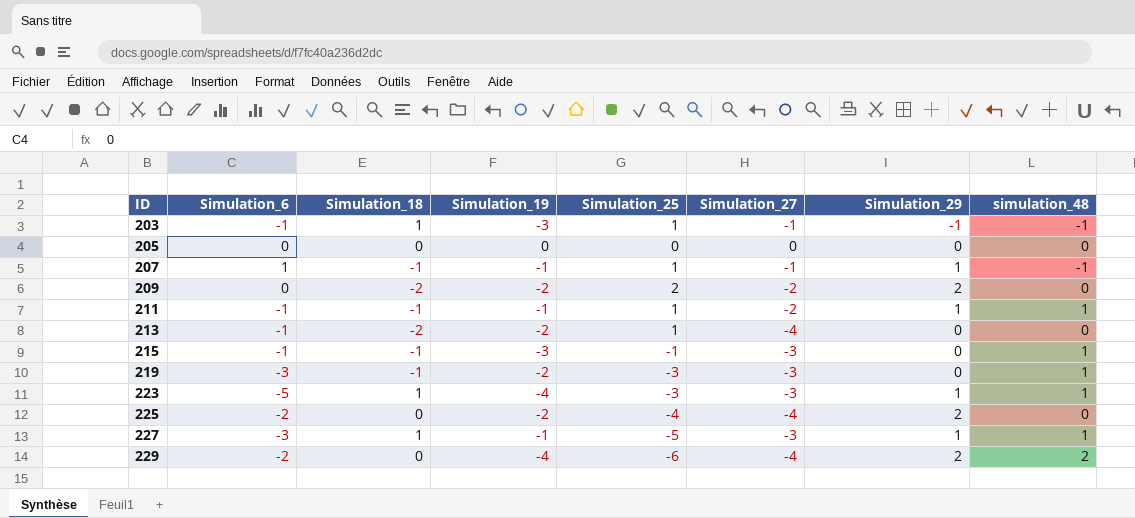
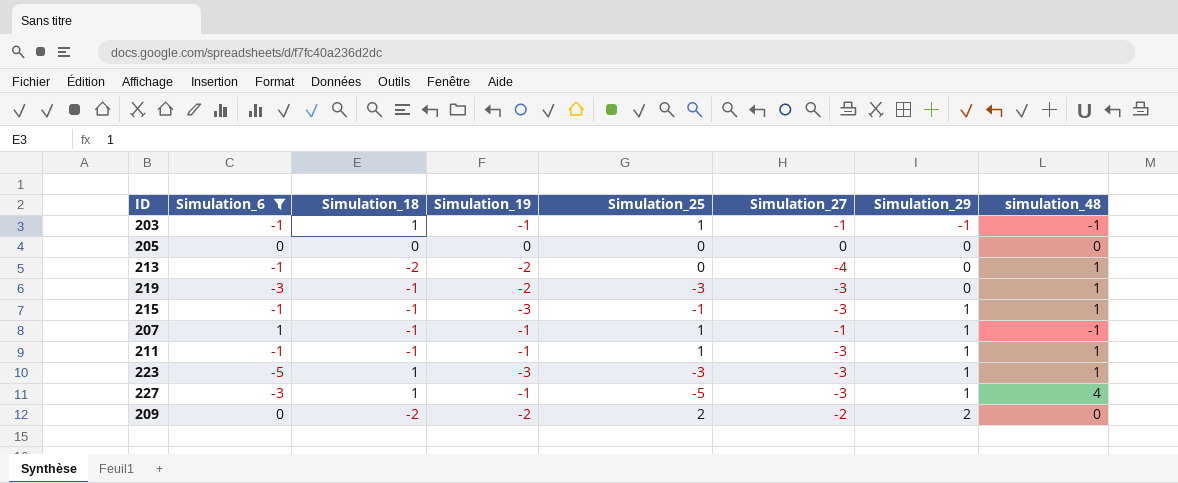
filter: none -> Simulation_6 != -2
row order: ID ascending -> Simulation_29 ascending
203 | Simulation_19: -3 -> -1
213 | Simulation_25: 1 -> 0
213 | simulation_48: 0 -> 1
215 | Simulation_29: 0 -> 1
211 | Simulation_27: -2 -> -3
223 | Simulation_19: -4 -> -3
227 | simulation_48: 1 -> 4

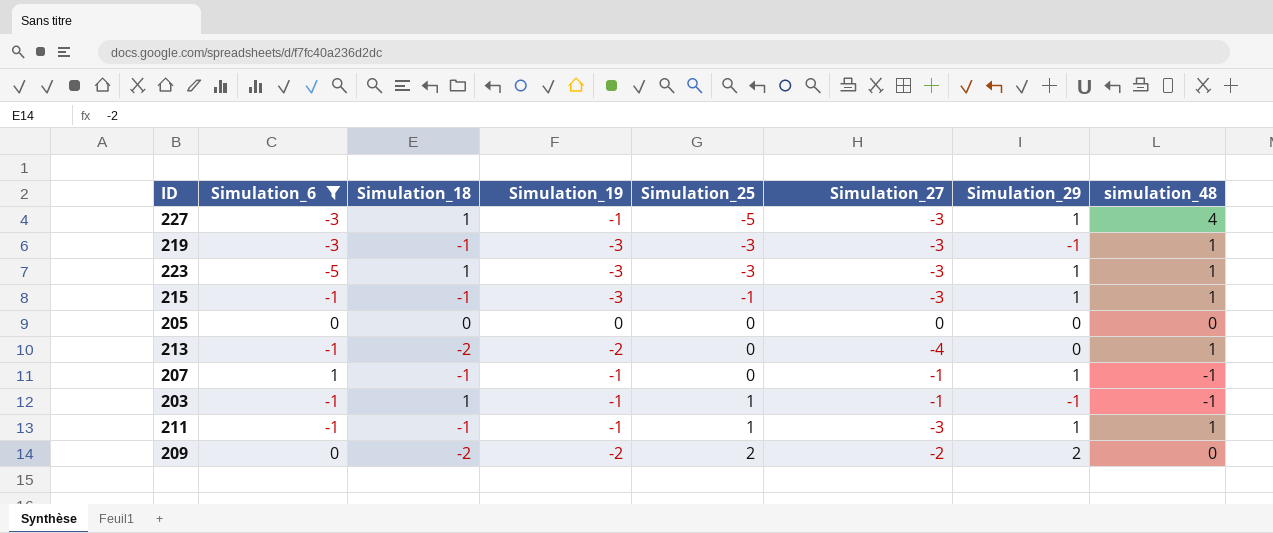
row order: Simulation_29 ascending -> Simulation_25 ascending
219 | Simulation_19: -2 -> -3
219 | Simulation_29: 0 -> -1
207 | Simulation_25: 1 -> 0

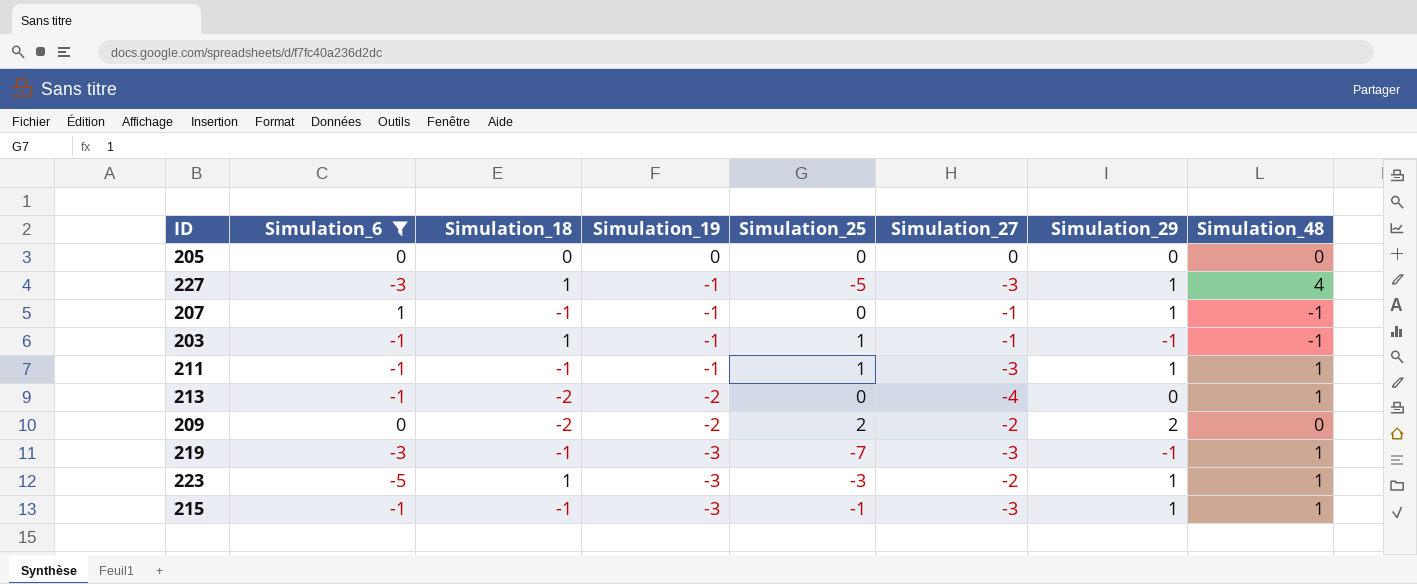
row order: Simulation_25 ascending -> Simulation_19 descending
column name: simulation_48 -> Simulation_48
219 | Simulation_25: -3 -> -7
223 | Simulation_27: -3 -> -2

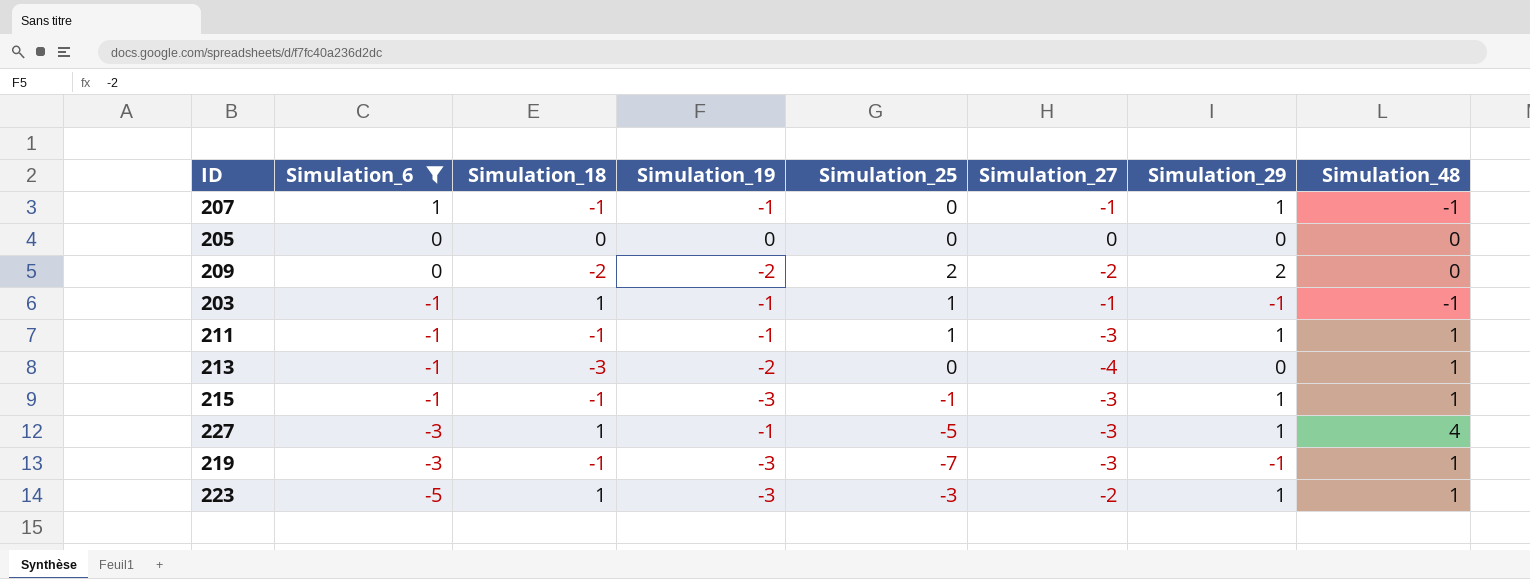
row order: Simulation_19 descending -> Simulation_6 descending
213 | Simulation_18: -2 -> -3

